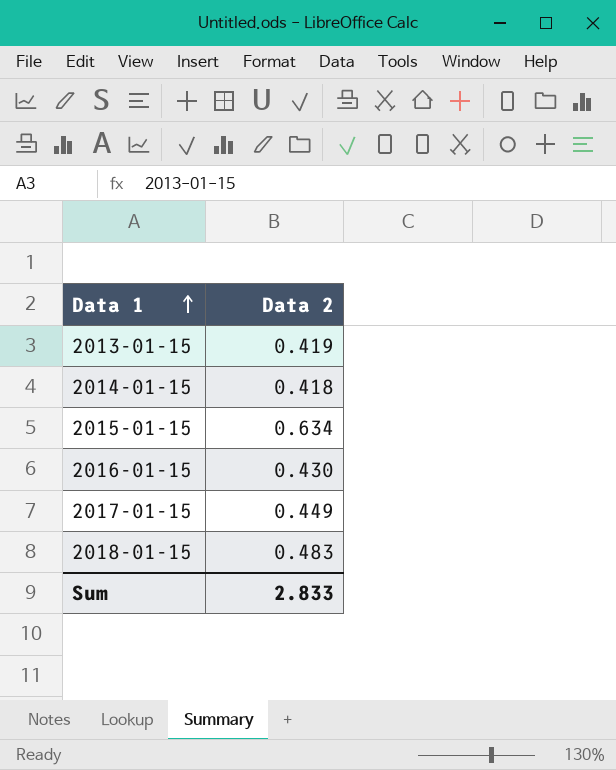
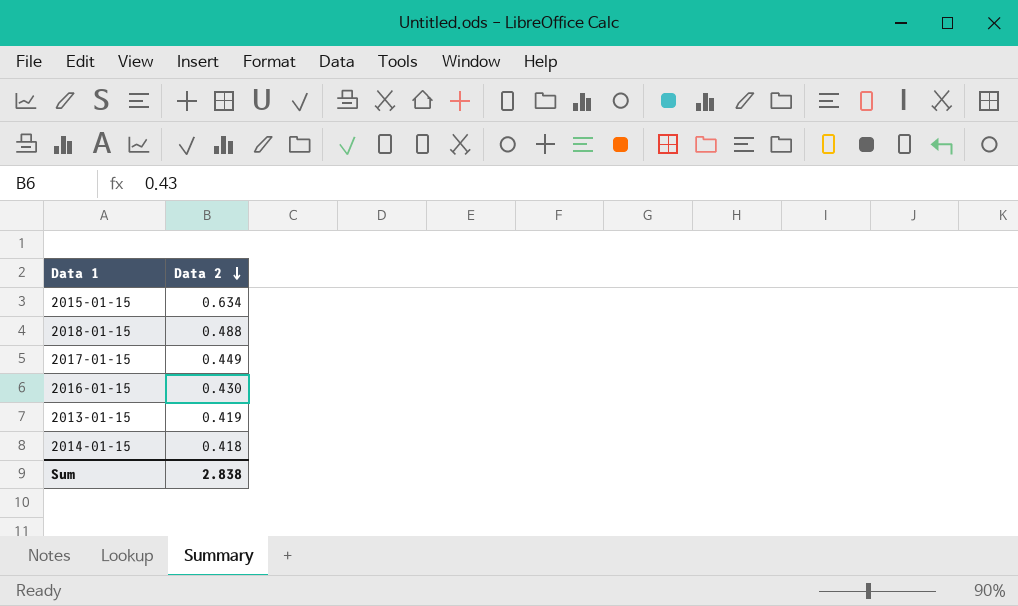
row order: Data 1 ascending -> Data 2 descending
2018-01-15 | Data 2: 0.483 -> 0.488
Sum | Data 2: 2.833 -> 2.838

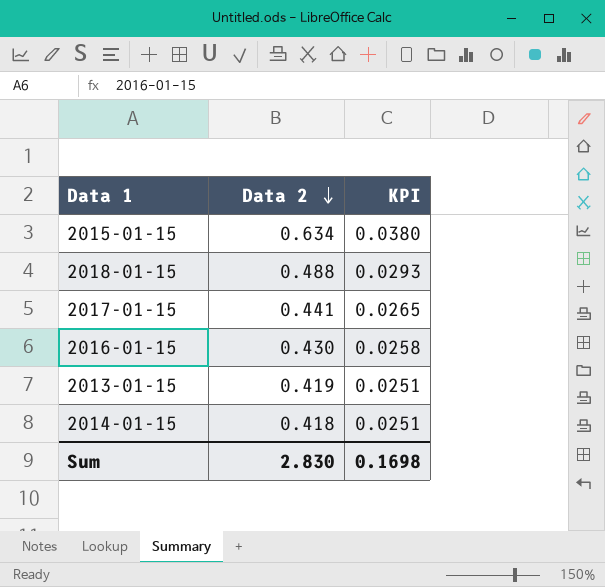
column KPI | formula: none -> [Data 2] * 0.06
2017-01-15 | Data 2: 0.449 -> 0.441
Sum | Data 2: 2.838 -> 2.830

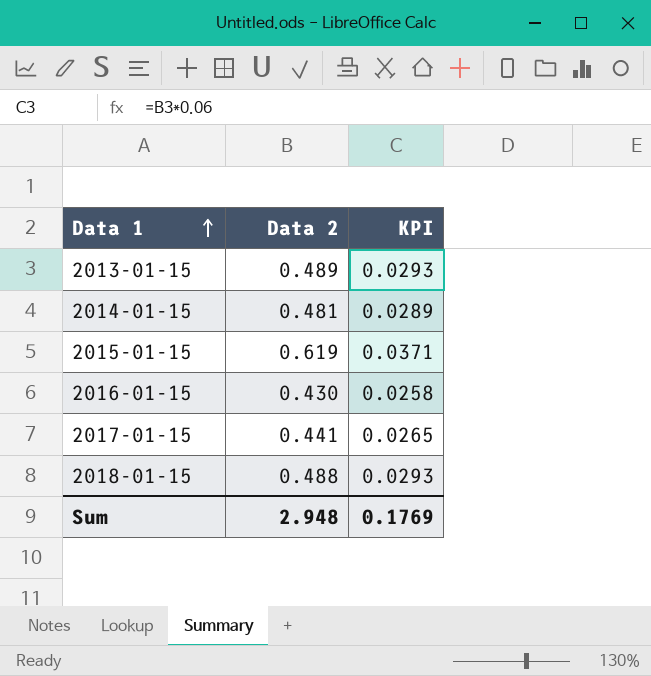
row order: Data 2 descending -> Data 1 ascending
2013-01-15 | Data 2: 0.419 -> 0.489
2013-01-15 | KPI: 0.0251 -> 0.0293
2014-01-15 | Data 2: 0.418 -> 0.481
2014-01-15 | KPI: 0.0251 -> 0.0289
2015-01-15 | Data 2: 0.634 -> 0.619
2015-01-15 | KPI: 0.0380 -> 0.0371
Sum | Data 2: 2.830 -> 2.948
Sum | KPI: 0.1698 -> 0.1769

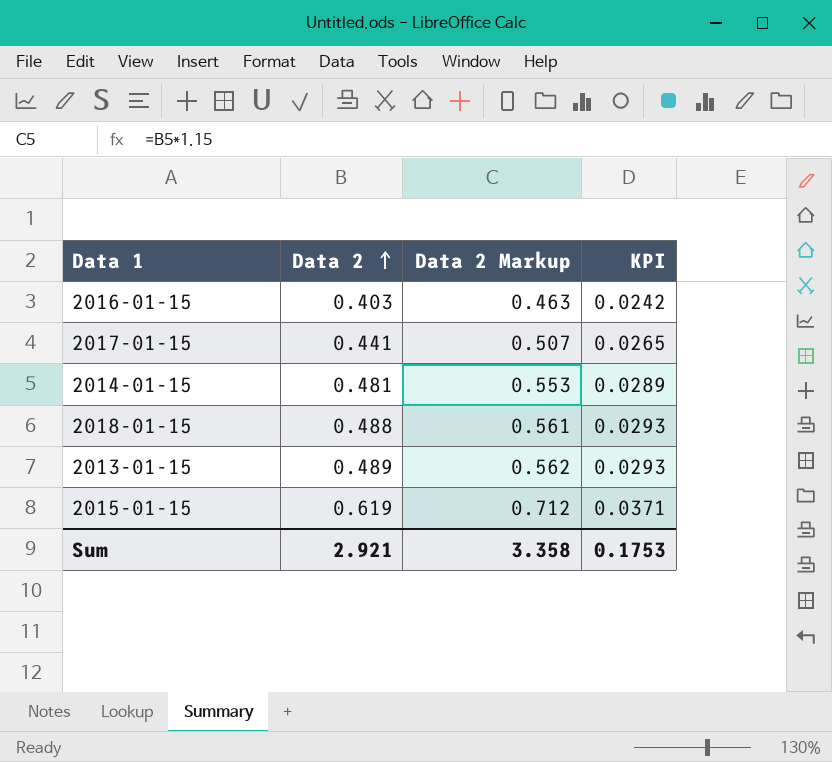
row order: Data 1 ascending -> Data 2 ascending
column Data 2 Markup | formula: none -> [Data 2] * 1.15
2016-01-15 | Data 2: 0.430 -> 0.403
2016-01-15 | KPI: 0.0258 -> 0.0242
Sum | Data 2: 2.948 -> 2.921
Sum | KPI: 0.1769 -> 0.1753

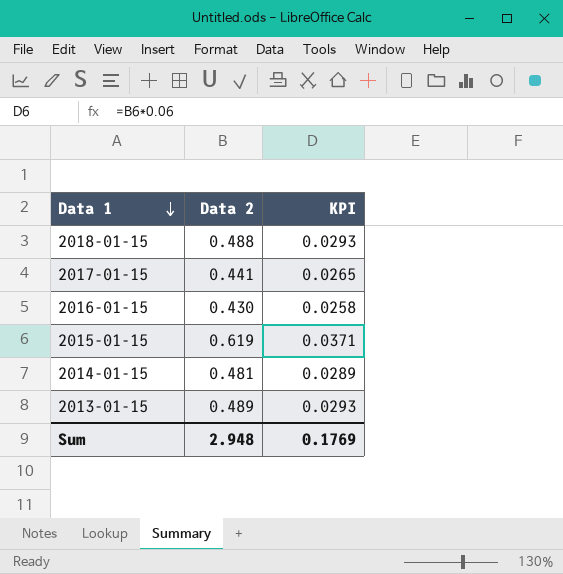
row order: Data 2 ascending -> Data 1 descending
column Data 2 Markup | formula: [Data 2] * 1.15 -> none
2016-01-15 | Data 2: 0.403 -> 0.430
2016-01-15 | KPI: 0.0242 -> 0.0258
Sum | Data 2: 2.921 -> 2.948
Sum | KPI: 0.1753 -> 0.1769

